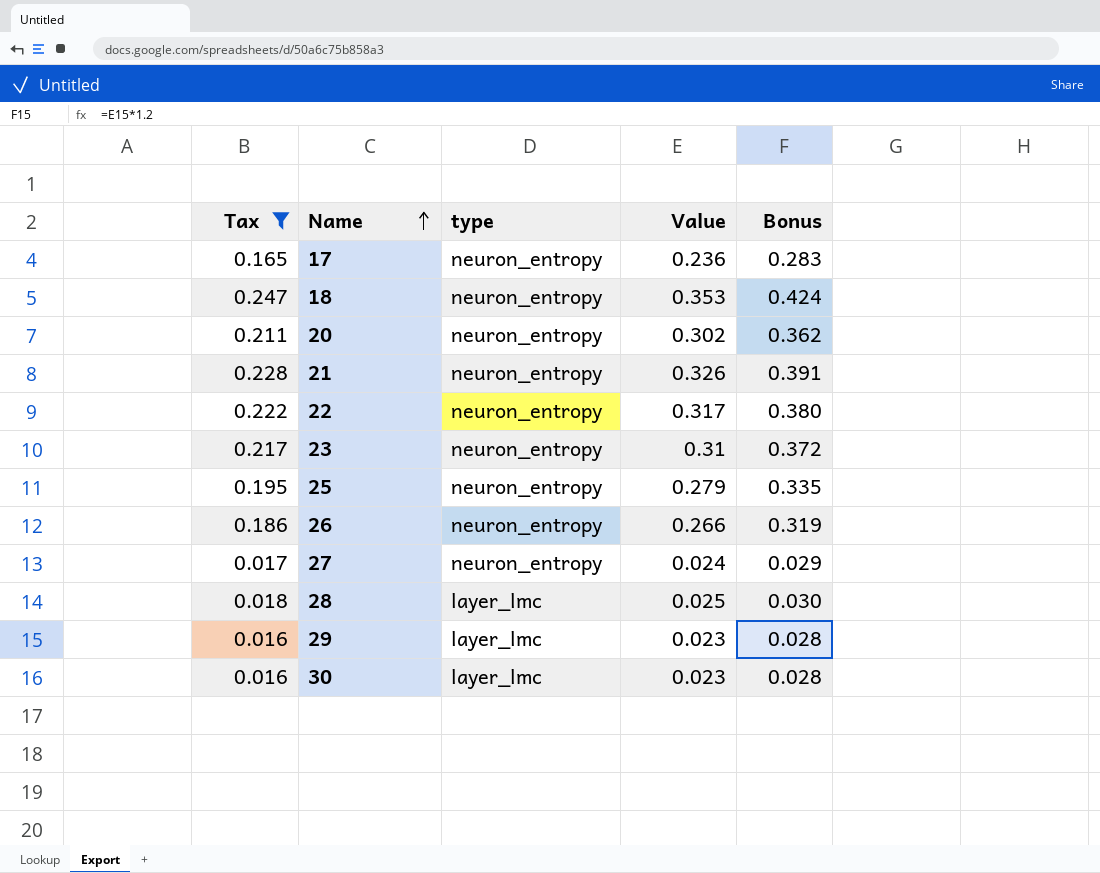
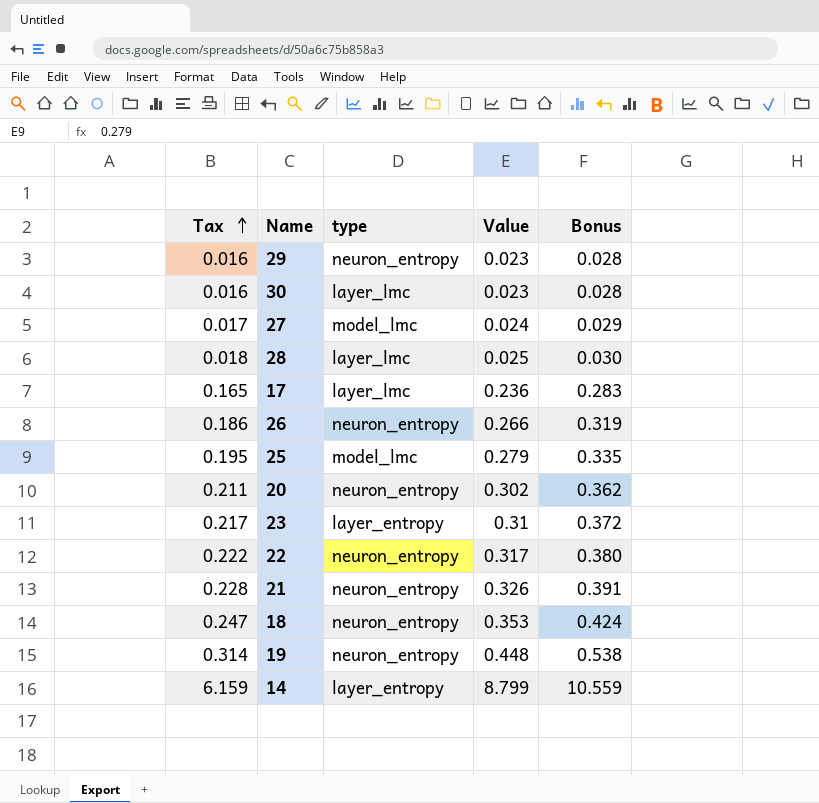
filter: Tax <= 0.247 -> none
row order: Name ascending -> Tax ascending
29 | type: layer_lmc -> neuron_entropy
27 | type: neuron_entropy -> model_lmc
17 | type: neuron_entropy -> layer_lmc
25 | type: neuron_entropy -> model_lmc
23 | type: neuron_entropy -> layer_entropy

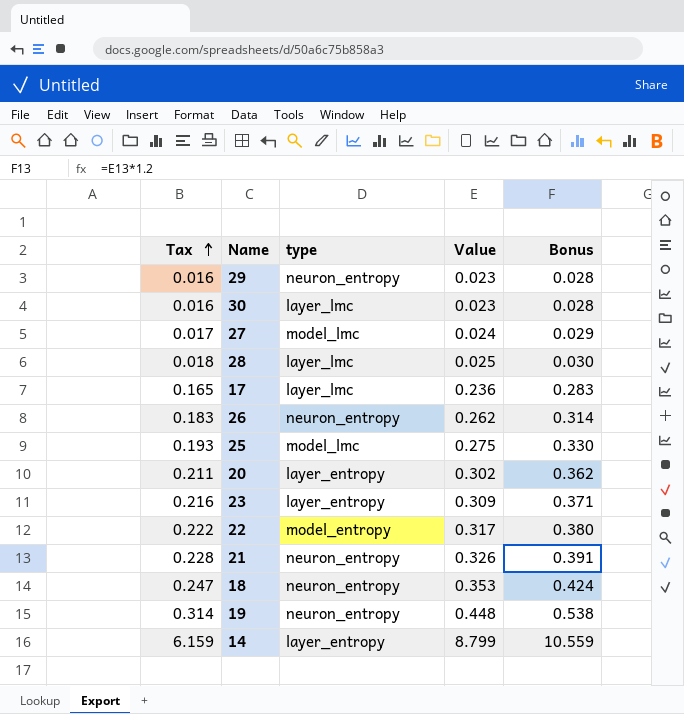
26 | Tax: 0.186 -> 0.183
26 | Value: 0.266 -> 0.262
26 | Bonus: 0.319 -> 0.314
25 | Tax: 0.195 -> 0.193
25 | Value: 0.279 -> 0.275
25 | Bonus: 0.335 -> 0.330
20 | type: neuron_entropy -> layer_entropy
23 | Tax: 0.217 -> 0.216
23 | Value: 0.31 -> 0.309
23 | Bonus: 0.372 -> 0.371
22 | type: neuron_entropy -> model_entropy

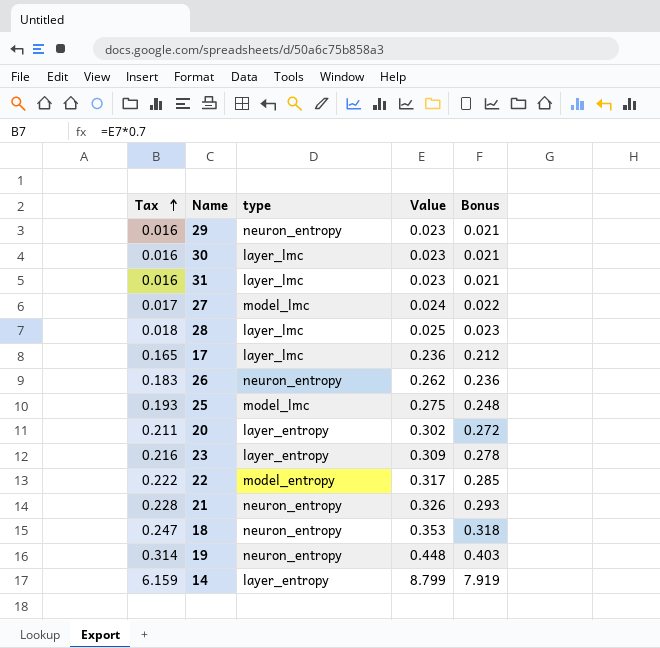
column Bonus | formula: [Value] * 1.2 -> [Value] * 0.9
row 31: none -> 0.016 | layer_lmc | 0.023 | 0.021

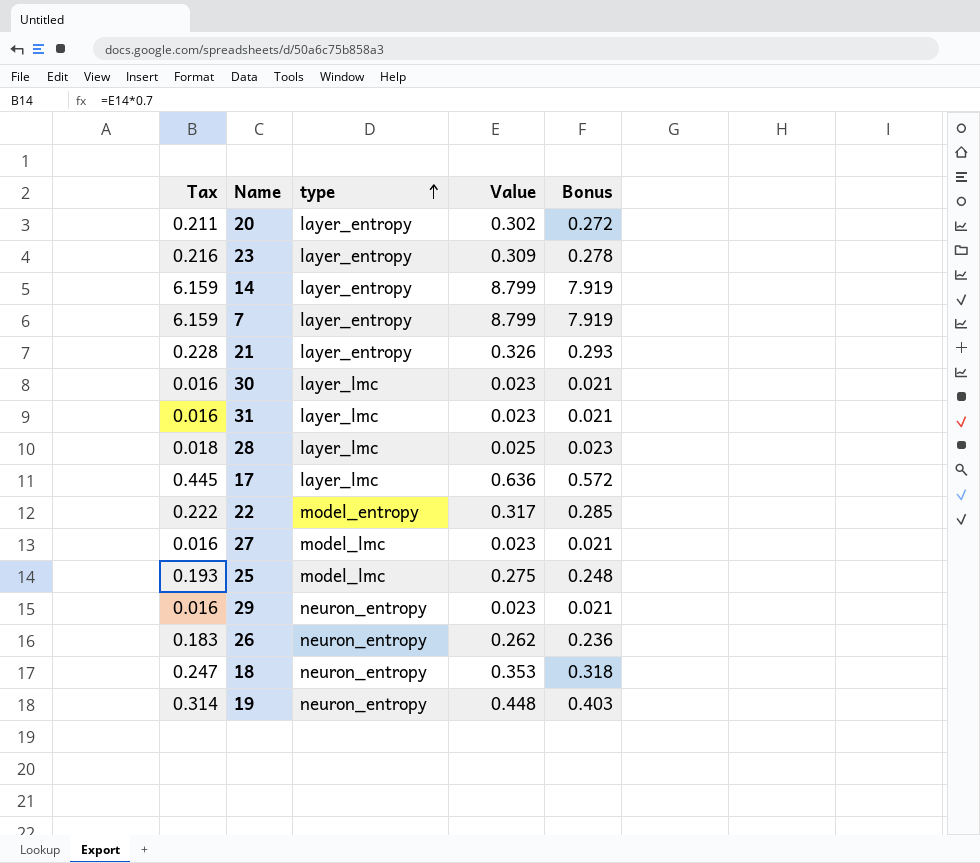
row order: Tax ascending -> type ascending
row 7: none -> 6.159 | layer_entropy | 8.799 | 7.919
21 | type: neuron_entropy -> layer_entropy
17 | Tax: 0.165 -> 0.445
17 | Value: 0.236 -> 0.636
17 | Bonus: 0.212 -> 0.572
27 | Tax: 0.017 -> 0.016
27 | Value: 0.024 -> 0.023
27 | Bonus: 0.022 -> 0.021

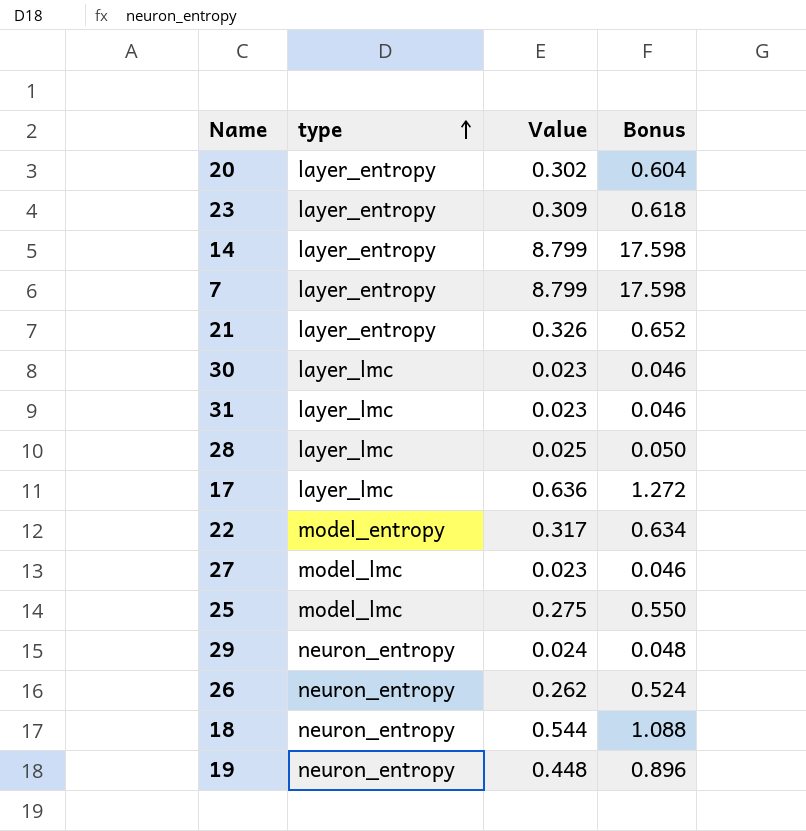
column Tax | formula: [Value] * 0.7 -> none
column Bonus | formula: [Value] * 0.9 -> [Value] * 2
29 | Value: 0.023 -> 0.024
18 | Value: 0.353 -> 0.544

